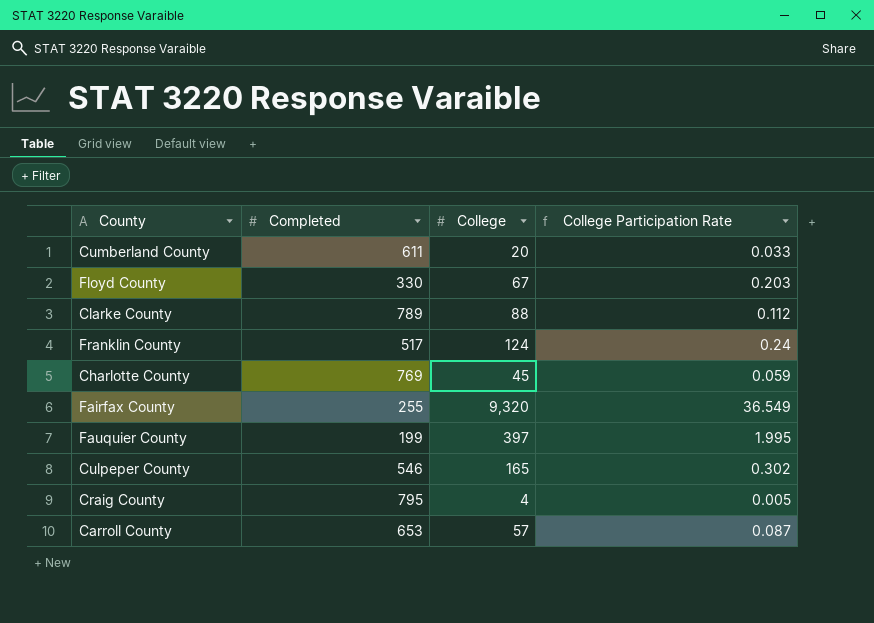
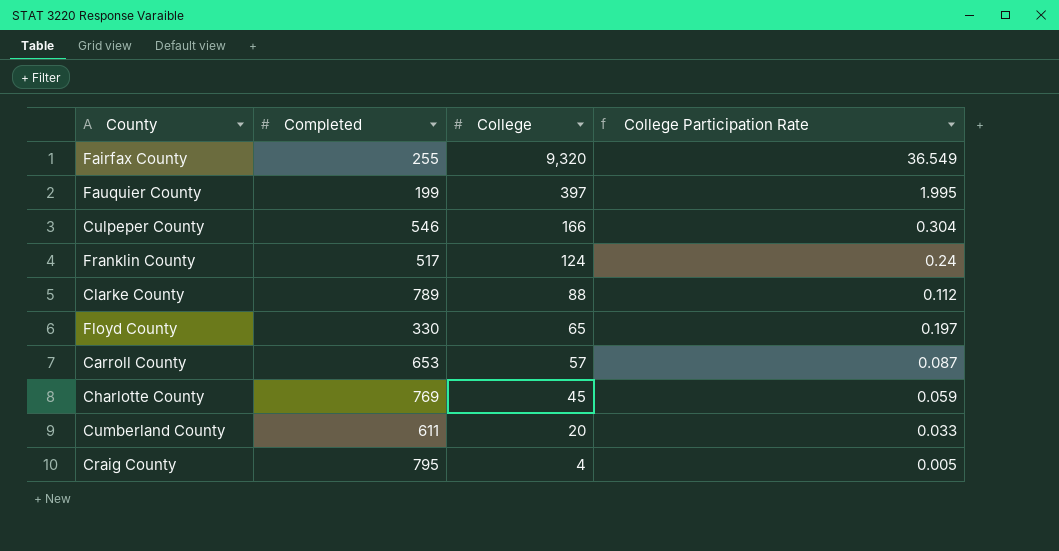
row order: none -> College descending
Culpeper County | College: 165 -> 166
Culpeper County | College Participation Rate: 0.302 -> 0.304
Floyd County | College: 67 -> 65
Floyd County | College Participation Rate: 0.203 -> 0.197

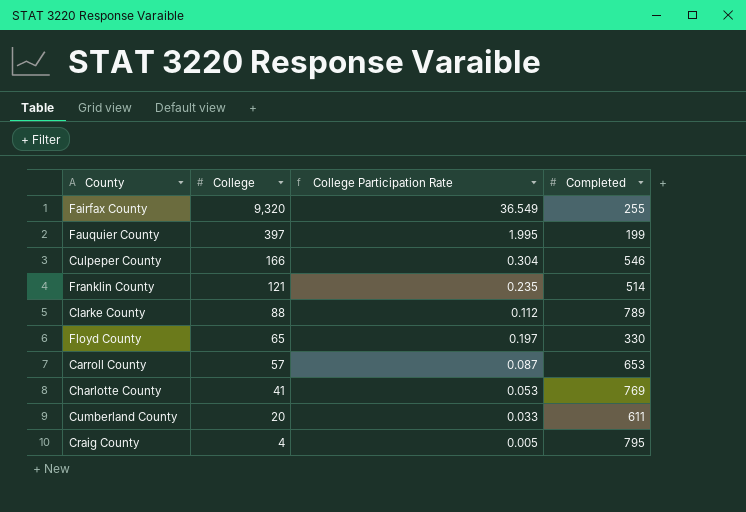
column Completed | position: 2 -> 4
Franklin County | College: 124 -> 121
Franklin County | College Participation Rate: 0.24 -> 0.235
Franklin County | Completed: 517 -> 514
Charlotte County | College: 45 -> 41
Charlotte County | College Participation Rate: 0.059 -> 0.053

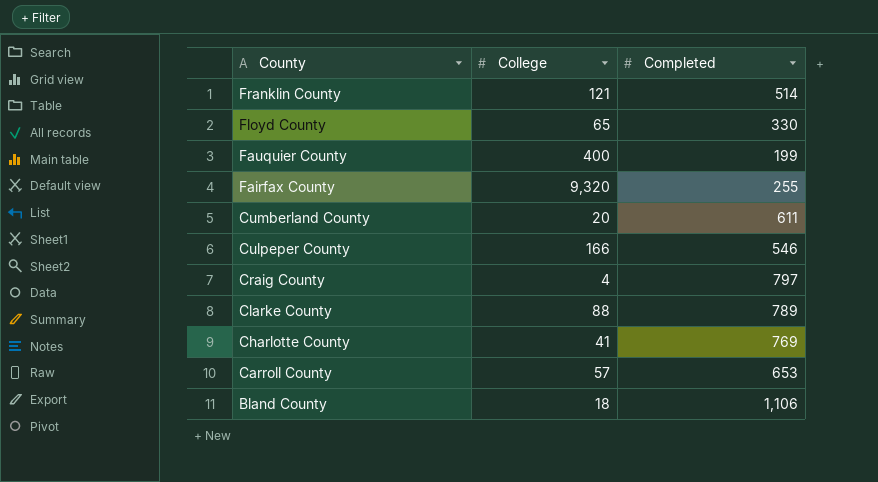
row order: College descending -> County descending
column College Participation Rate | formula: [College] / [Completed] -> none
Fauquier County | College: 397 -> 400
Craig County | Completed: 795 -> 797
row Bland County: none -> 18 | 1,106

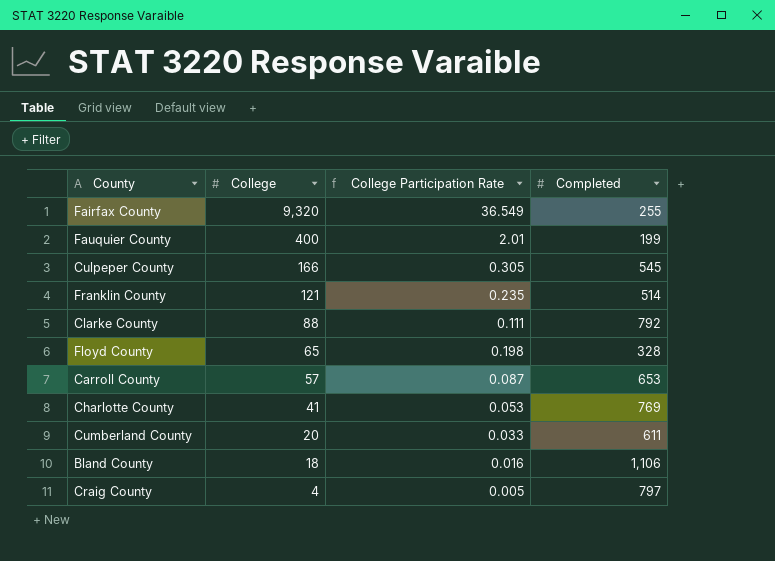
row order: County descending -> College descending
column College Participation Rate | formula: none -> [College] / [Completed]
Culpeper County | Completed: 546 -> 545
Clarke County | Completed: 789 -> 792
Floyd County | Completed: 330 -> 328

